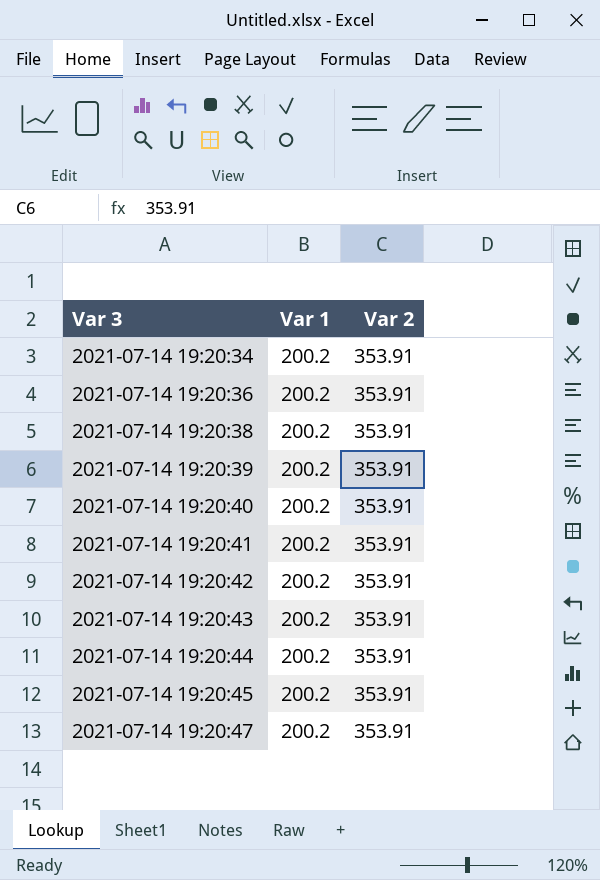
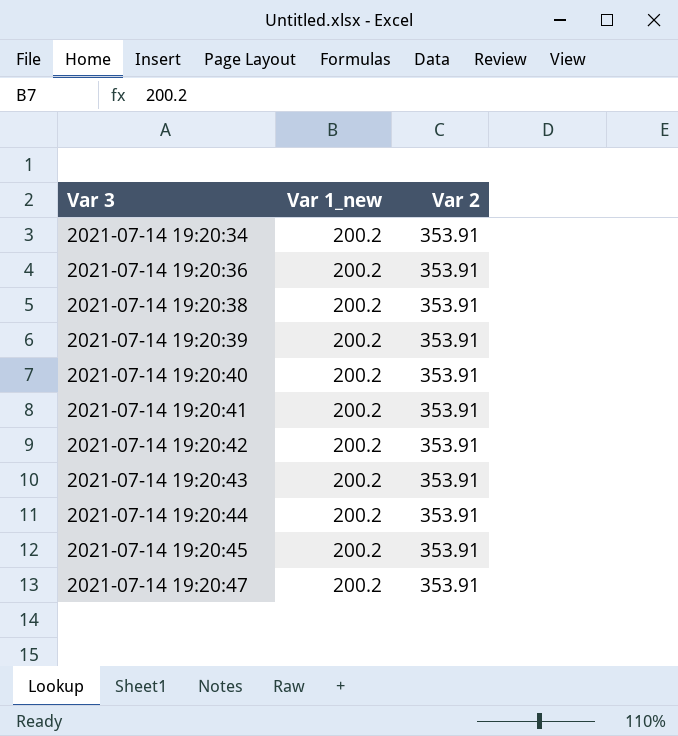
column name: Var 1 -> Var 1_new

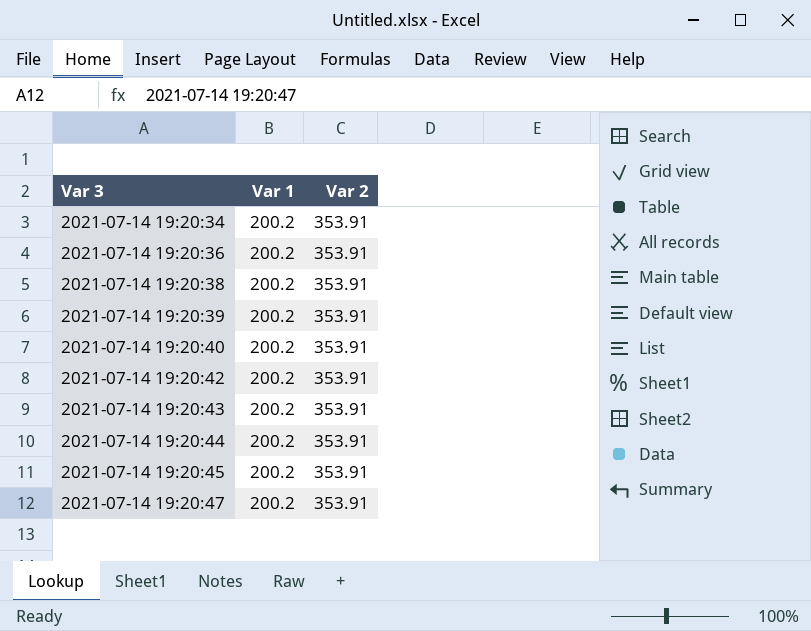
column name: Var 1_new -> Var 1
row 2021-07-14 19:20:41: 200.2 | 353.91 -> none

